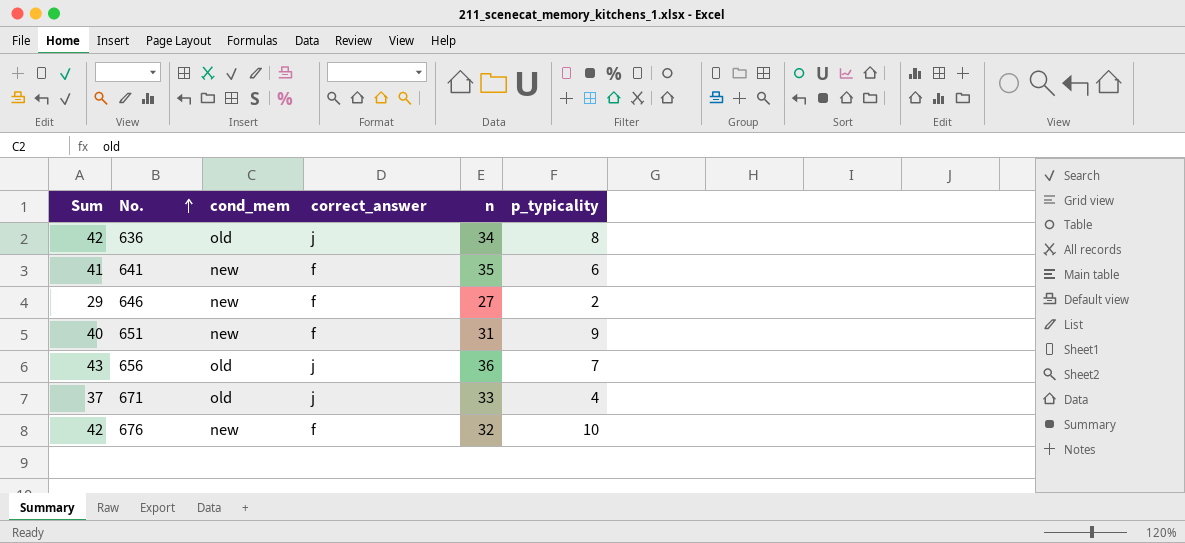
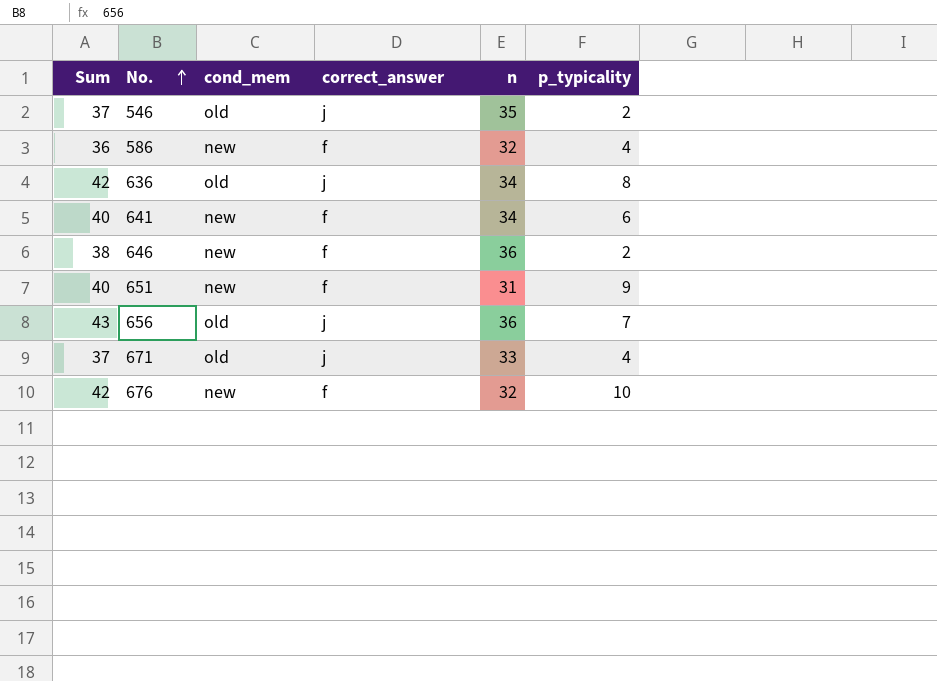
row 546: none -> 37 | old | j | 35 | 2
row 586: none -> 36 | new | f | 32 | 4
641 | Sum: 41 -> 40
641 | n: 35 -> 34
646 | Sum: 29 -> 38
646 | n: 27 -> 36

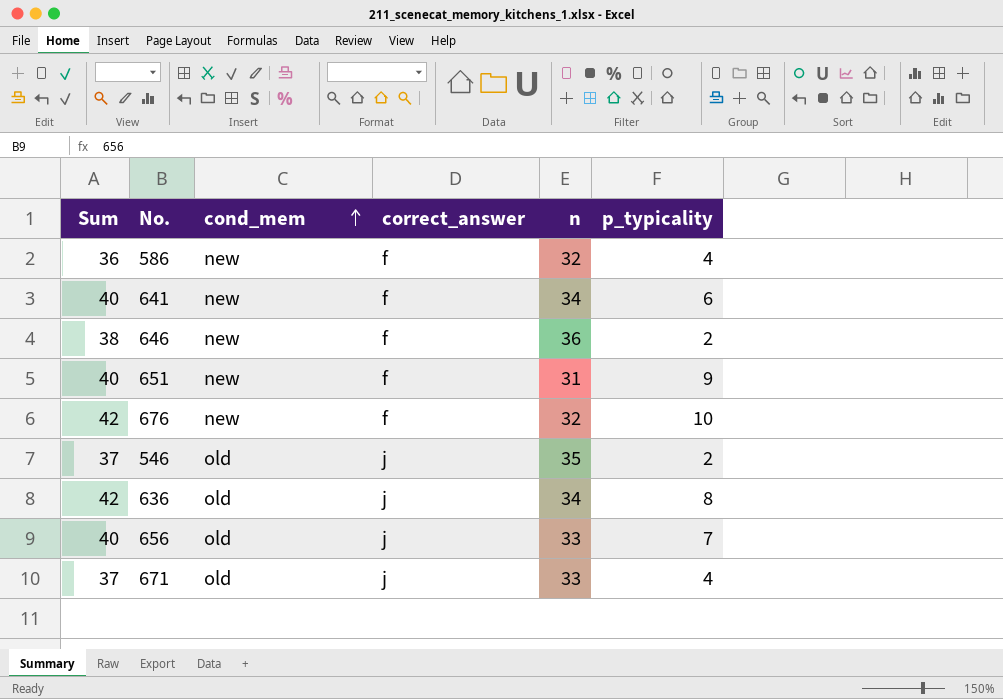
row order: No. ascending -> cond_mem ascending
656 | Sum: 43 -> 40
656 | n: 36 -> 33

